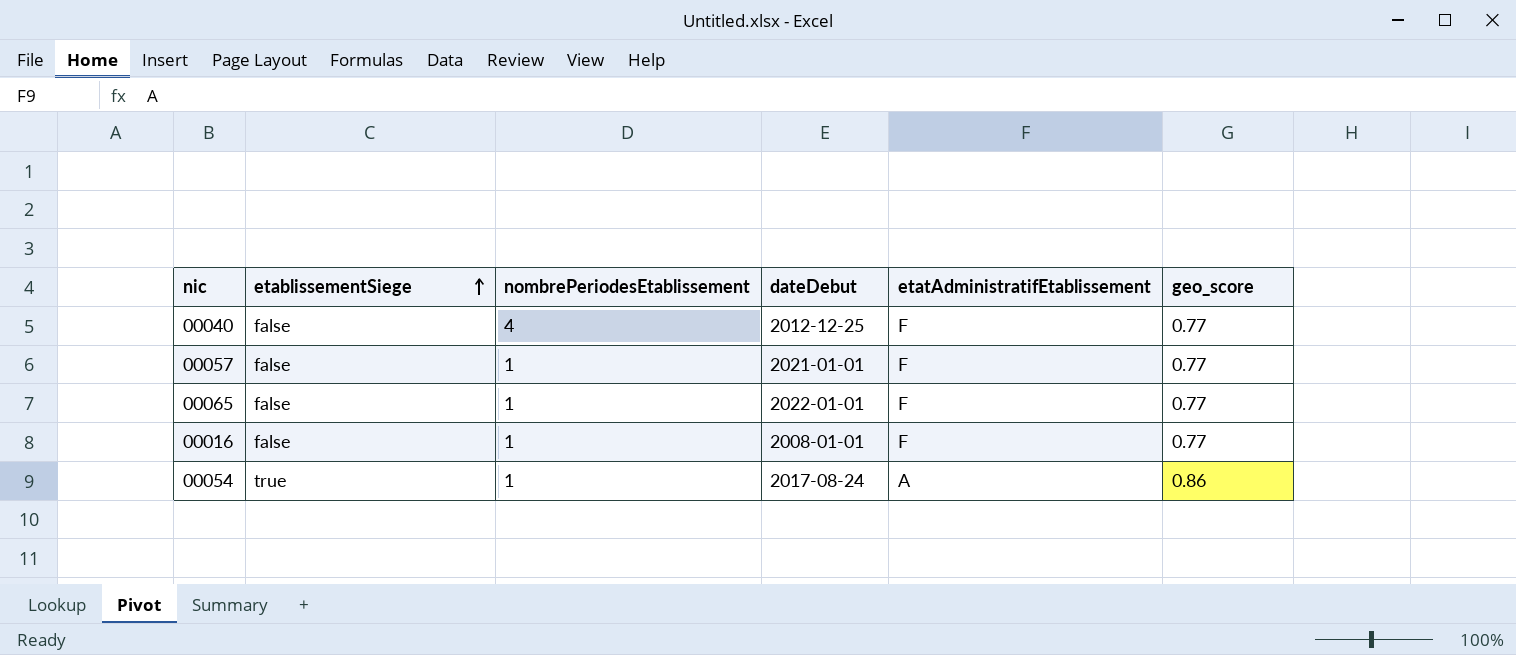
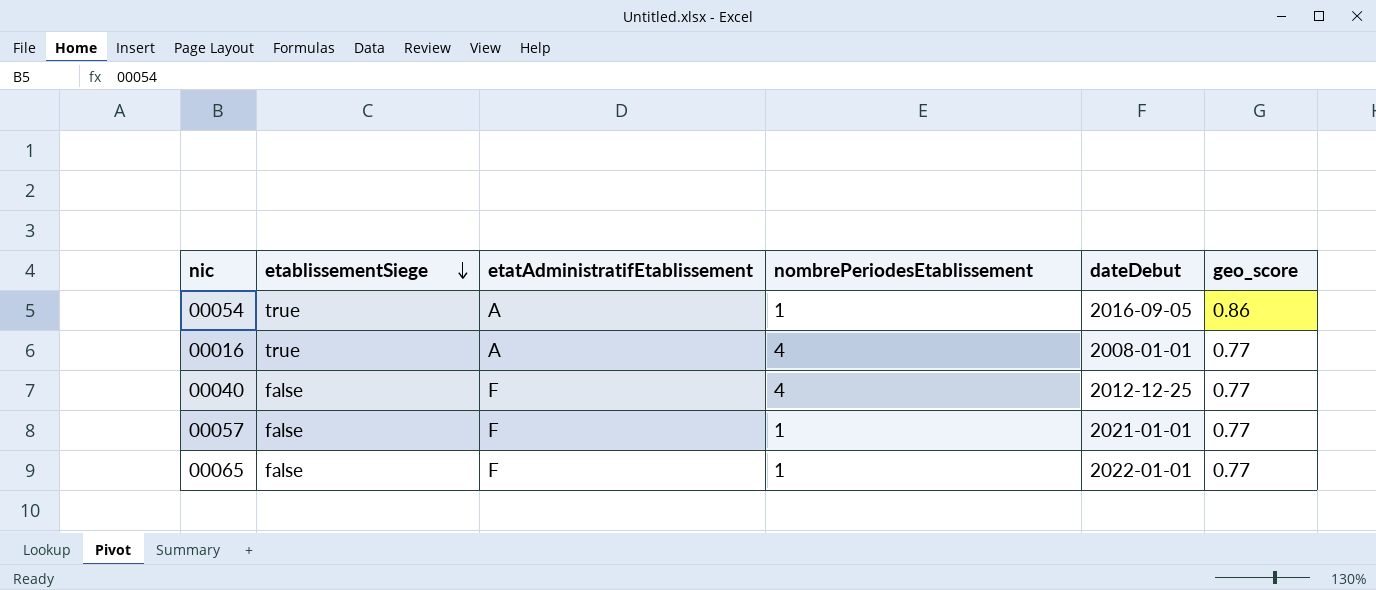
row order: etablissementSiege ascending -> etablissementSiege descending
column etatAdministratifEtablissement | position: 5 -> 3
00054 | dateDebut: 2017-08-24 -> 2016-09-05
00016 | etablissementSiege: false -> true
00016 | etatAdministratifEtablissement: F -> A
00016 | nombrePeriodesEtablissement: 1 -> 4

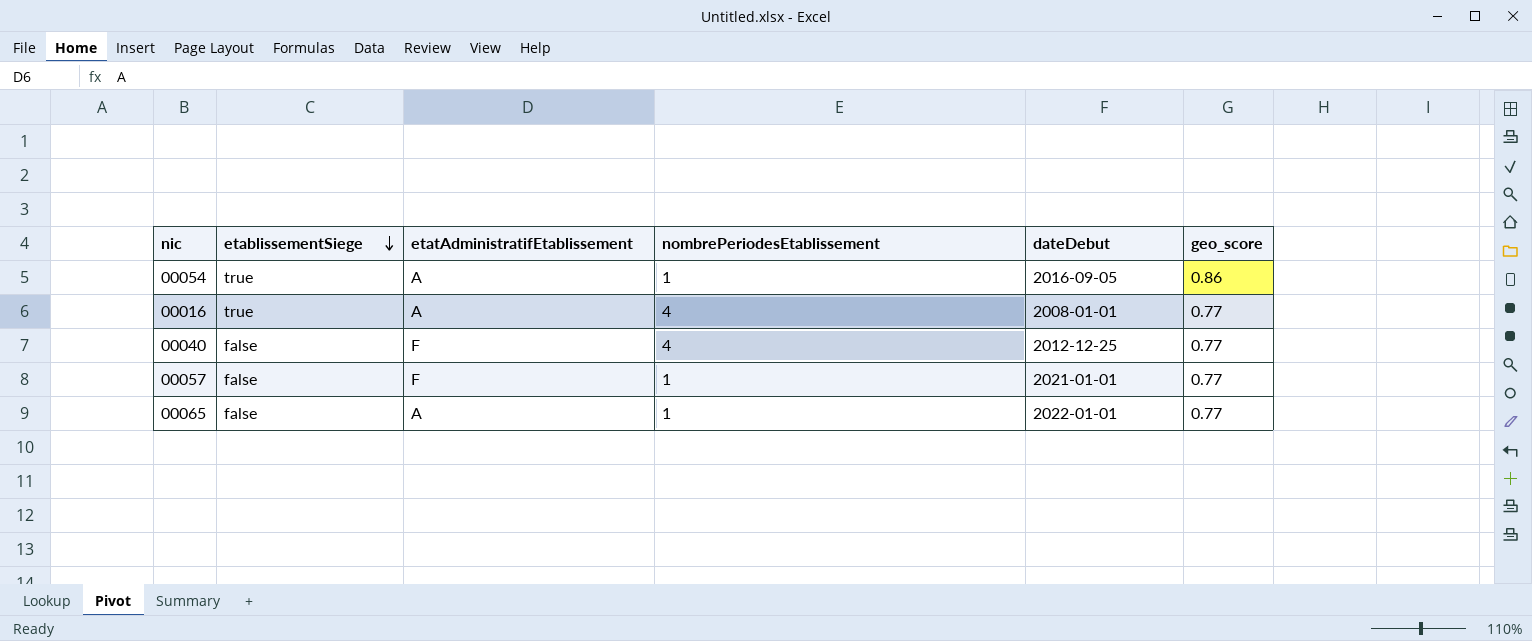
00065 | etatAdministratifEtablissement: F -> A

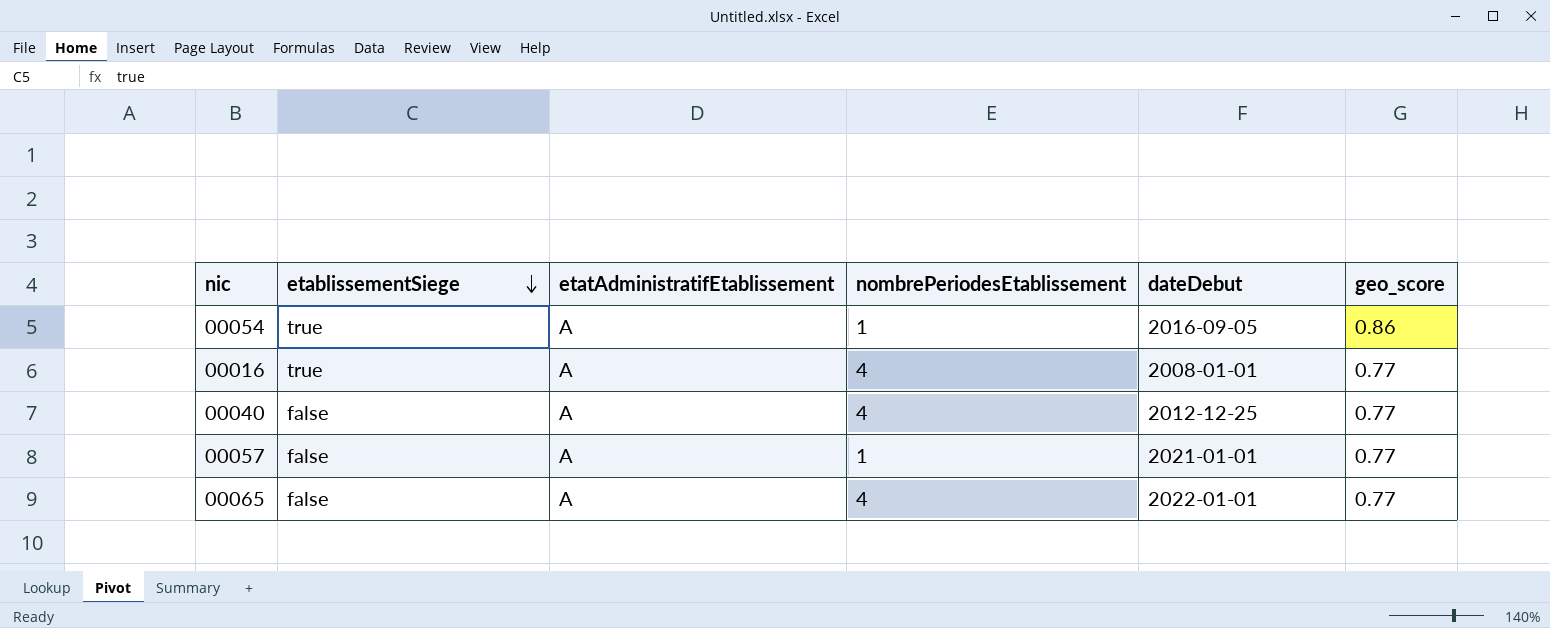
00040 | etatAdministratifEtablissement: F -> A
00057 | etatAdministratifEtablissement: F -> A
00065 | nombrePeriodesEtablissement: 1 -> 4

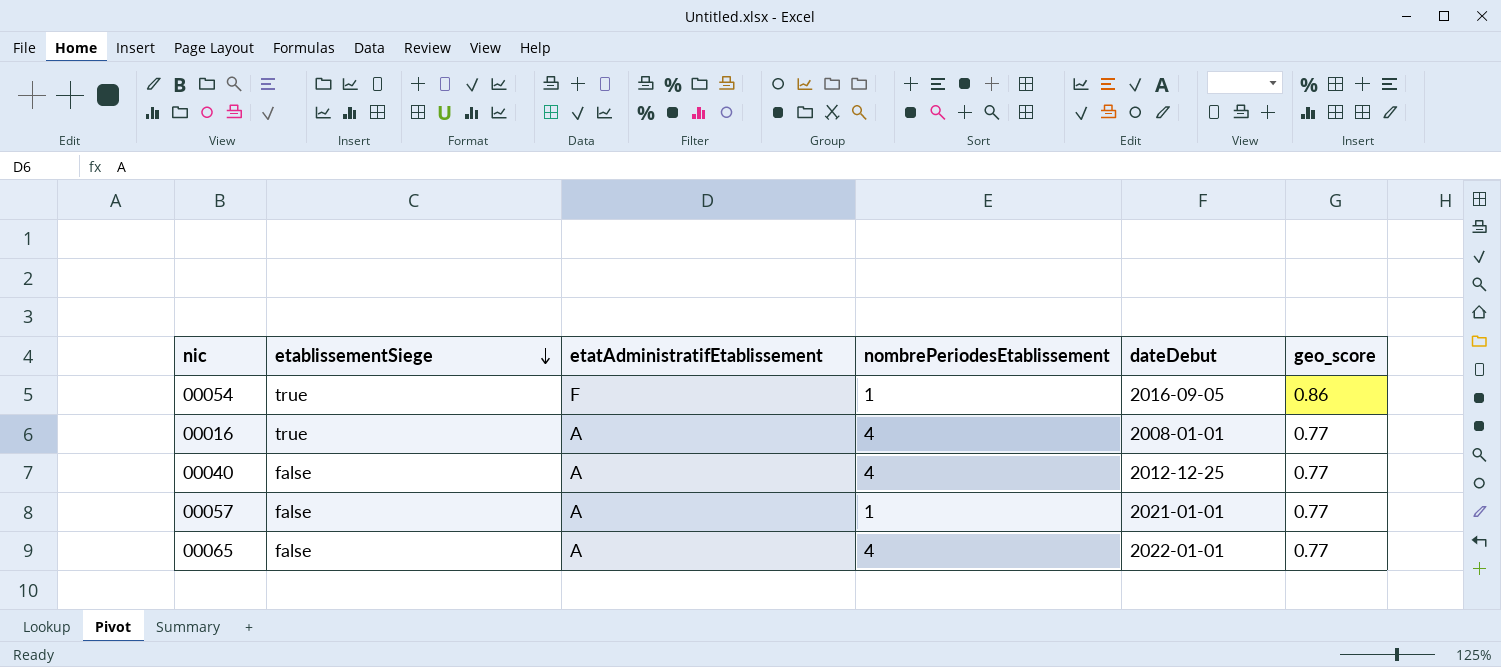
00054 | etatAdministratifEtablissement: A -> F

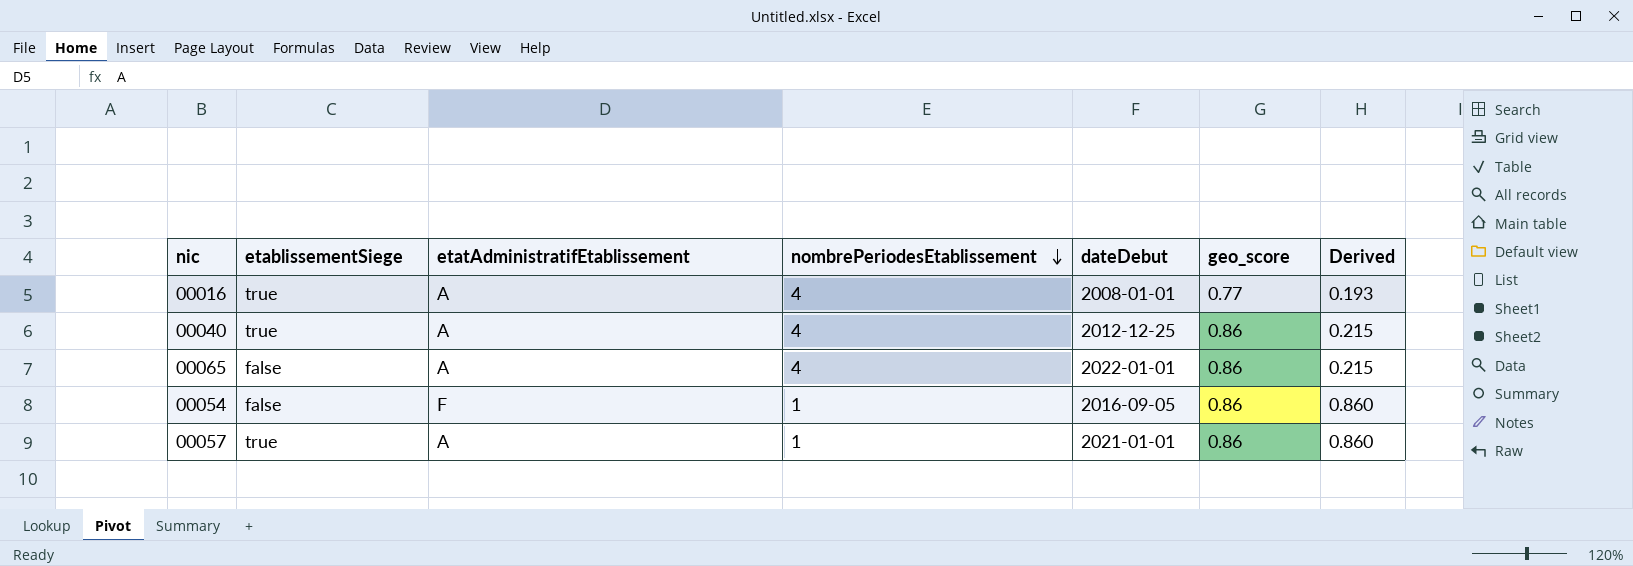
row order: etablissementSiege descending -> nombrePeriodesEtablissement descending
column Derived | formula: none -> [geo_score] / [nombrePeriodesEtablissement]
00040 | etablissementSiege: false -> true
00040 | geo_score: 0.77 -> 0.86
00065 | geo_score: 0.77 -> 0.86
00054 | etablissementSiege: true -> false
00057 | etablissementSiege: false -> true
00057 | geo_score: 0.77 -> 0.86

